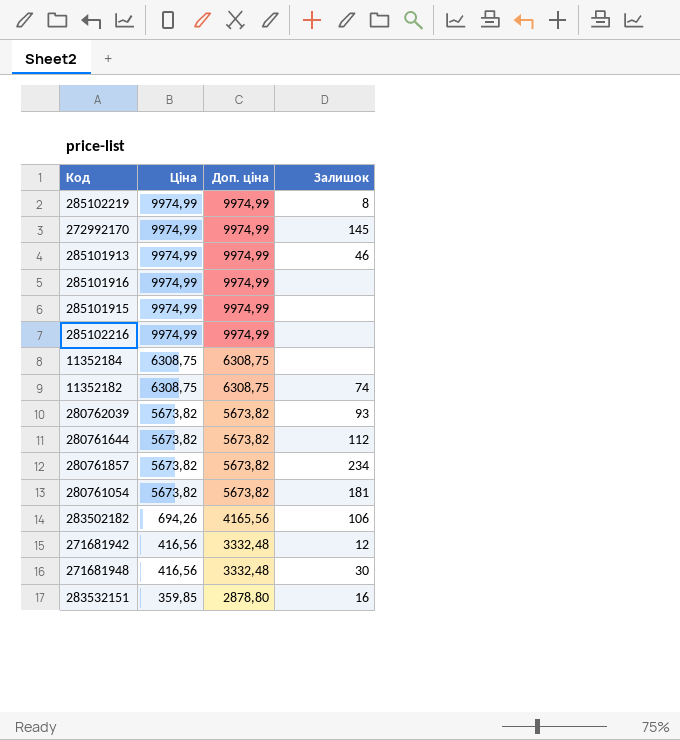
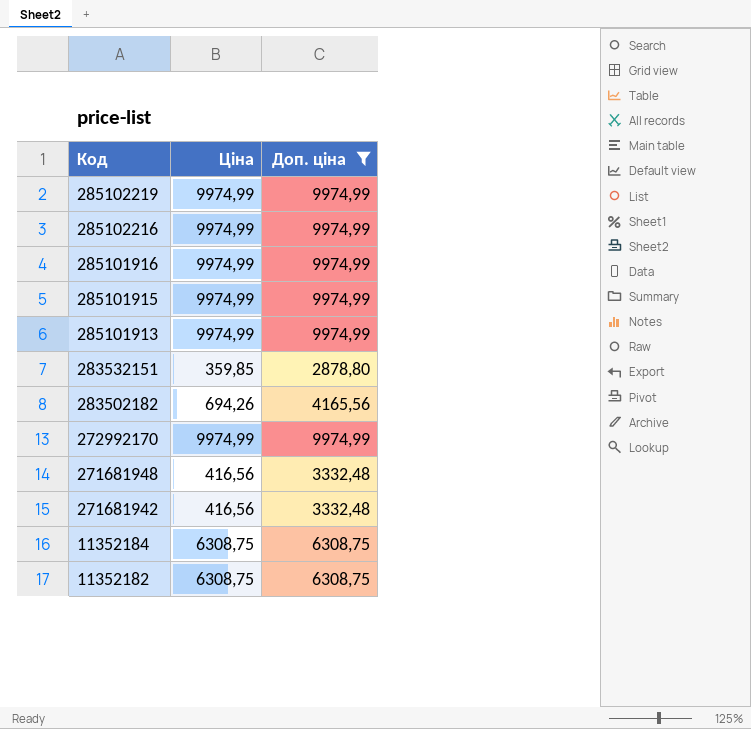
filter: none -> Доп. ціна != 5673,82
row order: Ціна descending -> Код descending
column Залишок | position: 4 -> none

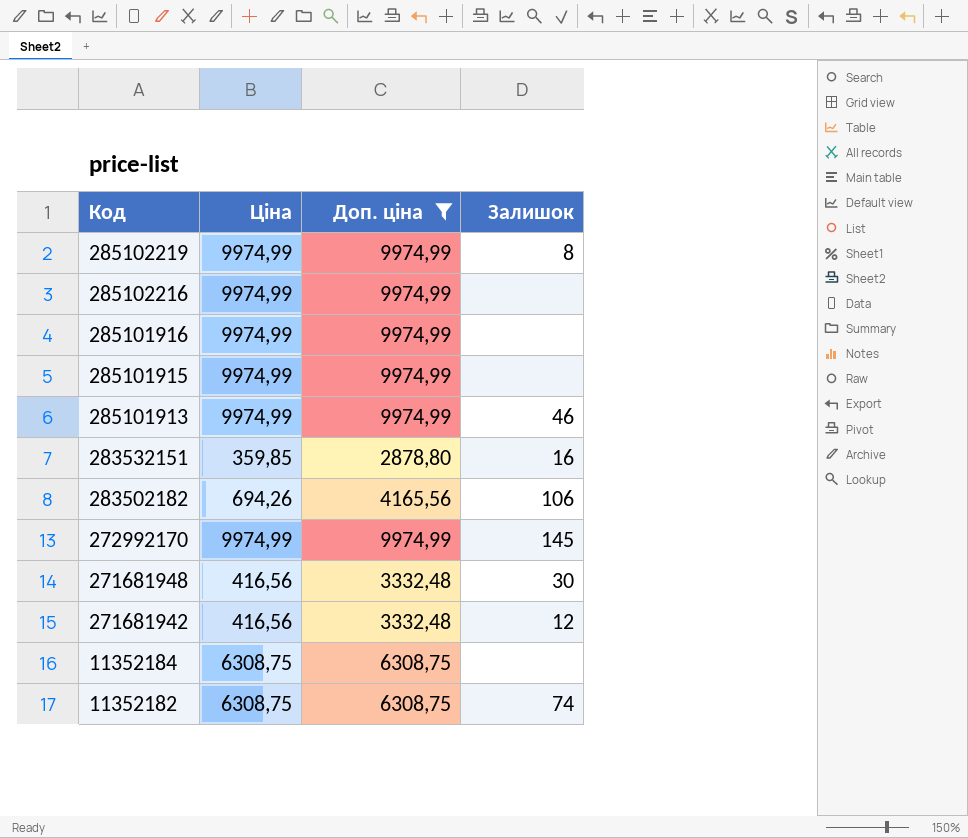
column Залишок | position: none -> 4

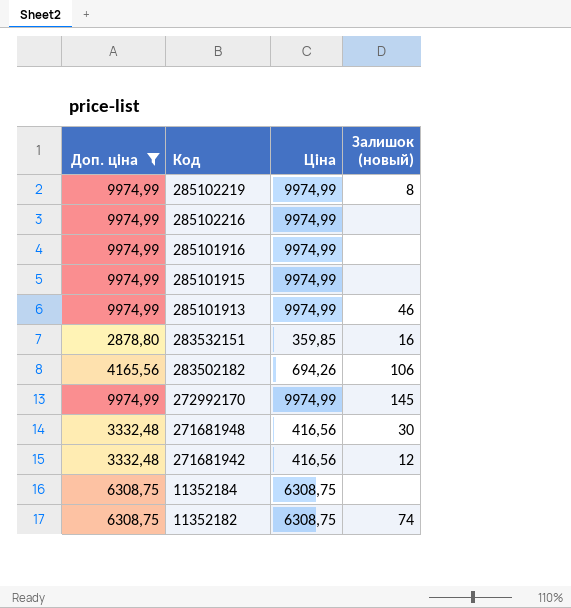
column Доп. ціна | position: 3 -> 1
column name: Залишок -> Залишок (новый)

